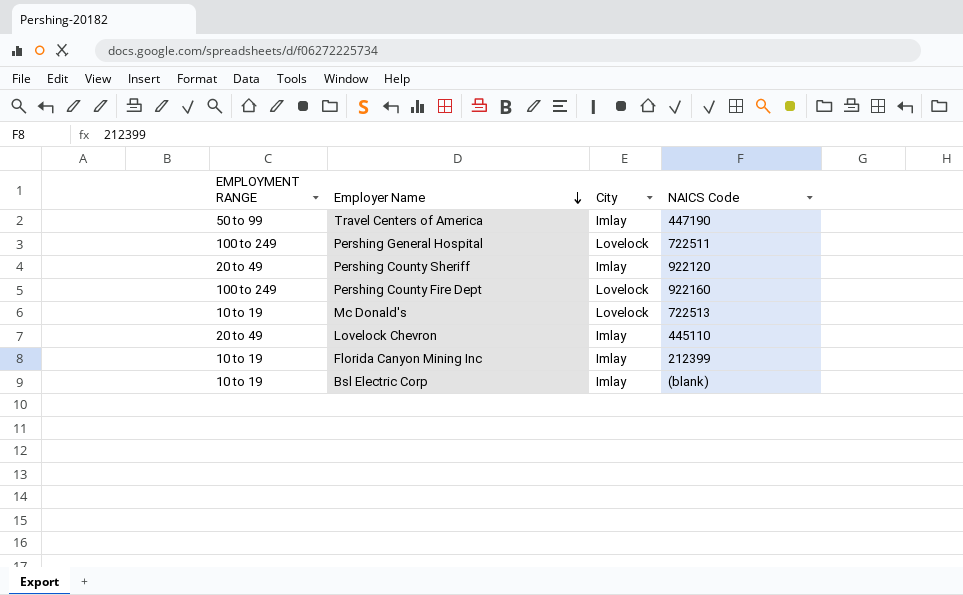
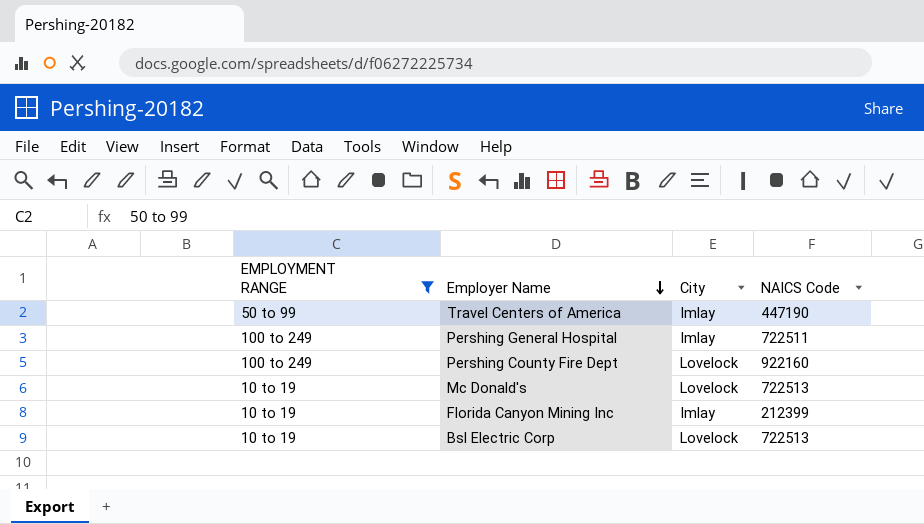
filter: none -> EMPLOYMENT RANGE != 20 to 49
Pershing General Hospital | City: Lovelock -> Imlay
Bsl Electric Corp | City: Imlay -> Lovelock
Bsl Electric Corp | NAICS Code: (blank) -> 722513

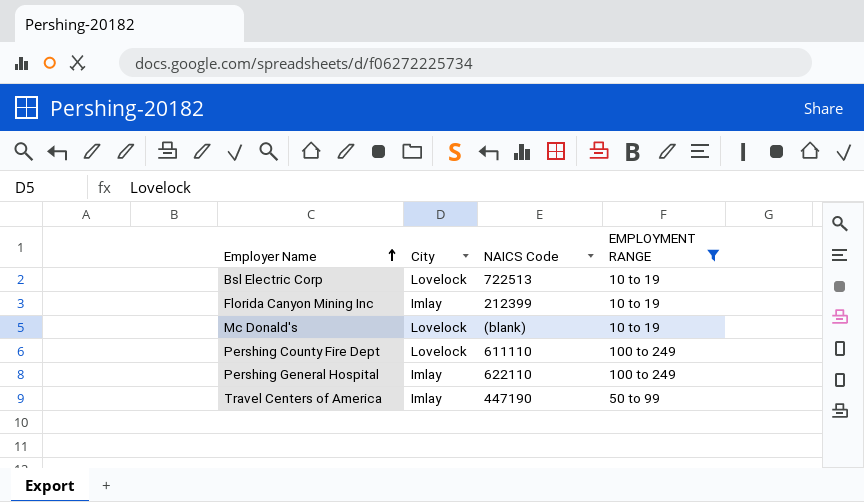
row order: Employer Name descending -> Employer Name ascending
column EMPLOYMENT RANGE | position: 1 -> 4
Mc Donald's | NAICS Code: 722513 -> (blank)
Pershing County Fire Dept | NAICS Code: 922160 -> 611110
Pershing General Hospital | NAICS Code: 722511 -> 622110

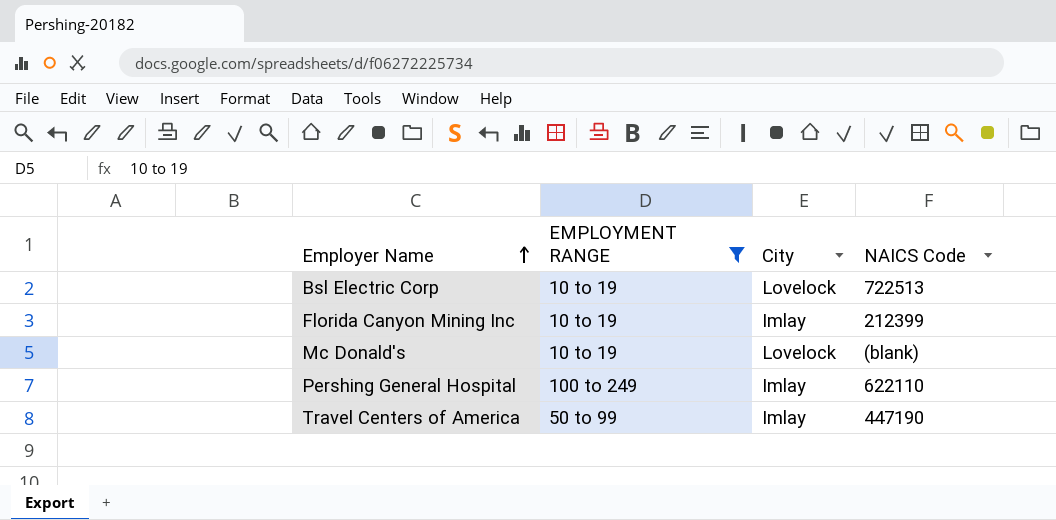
column EMPLOYMENT RANGE | position: 4 -> 2
row Pershing County Fire Dept: Lovelock | 611110 | 100 to 249 -> none

